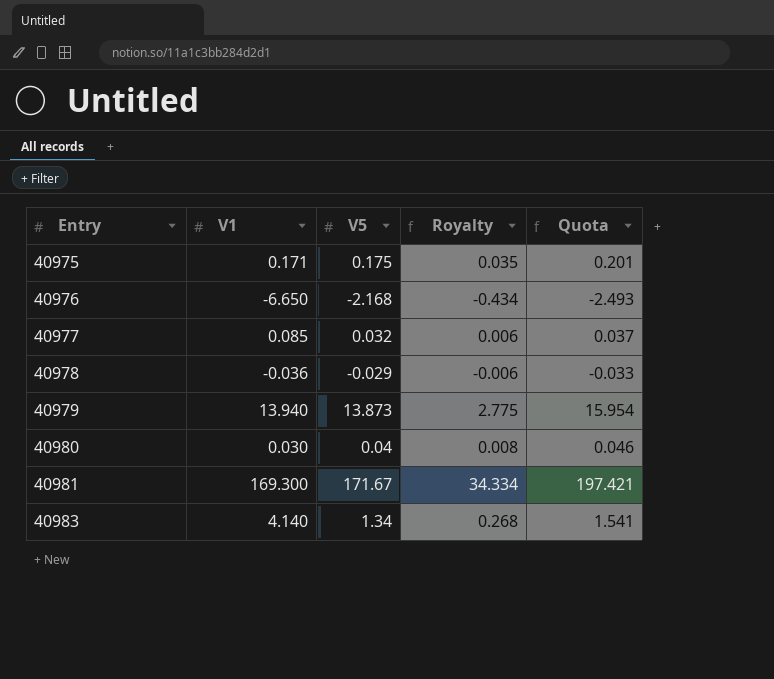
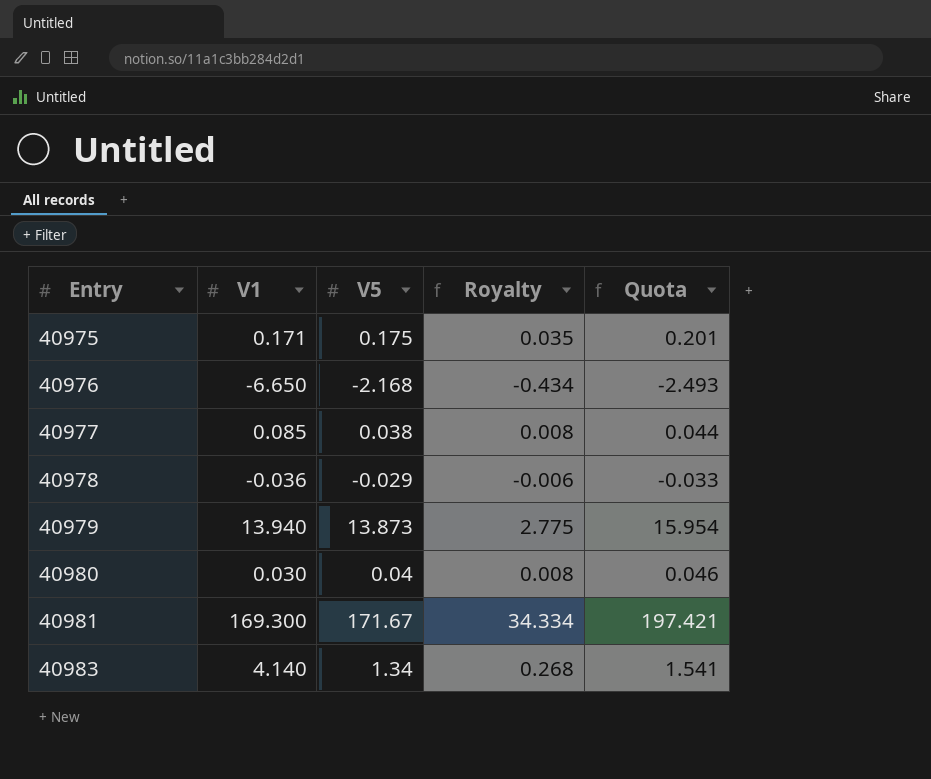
40977 | V5: 0.032 -> 0.038
40977 | Royalty: 0.006 -> 0.008
40977 | Quota: 0.037 -> 0.044

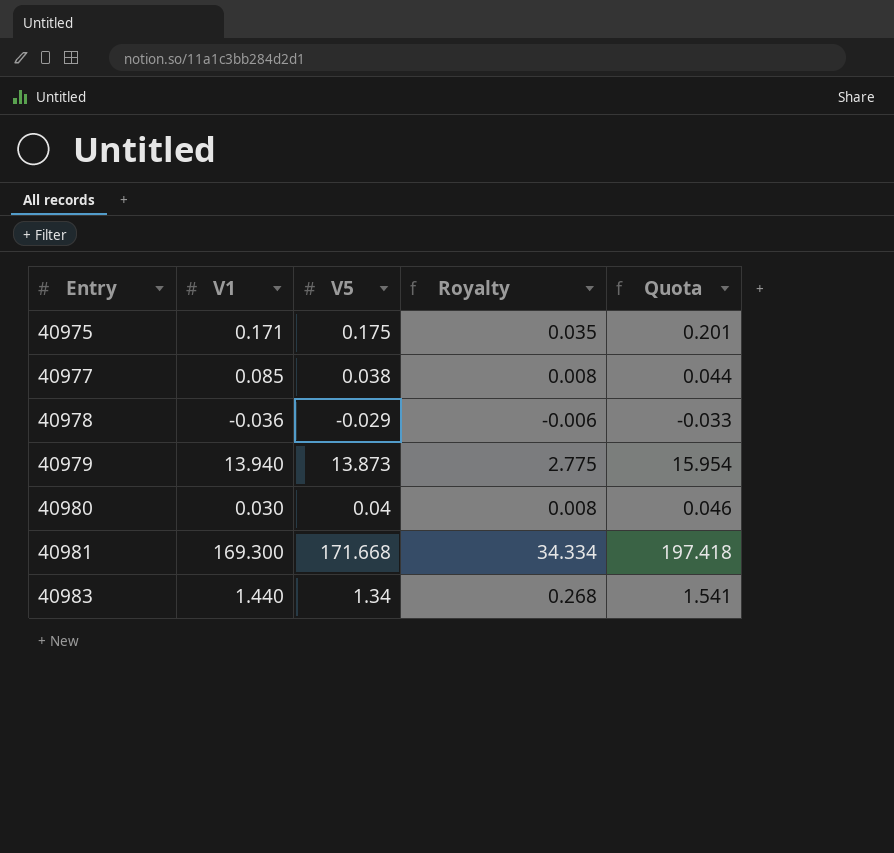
row 40976: -6.650 | -2.168 | -0.434 | -2.493 -> none
40981 | V5: 171.67 -> 171.668
40981 | Quota: 197.421 -> 197.418
40983 | V1: 4.140 -> 1.440

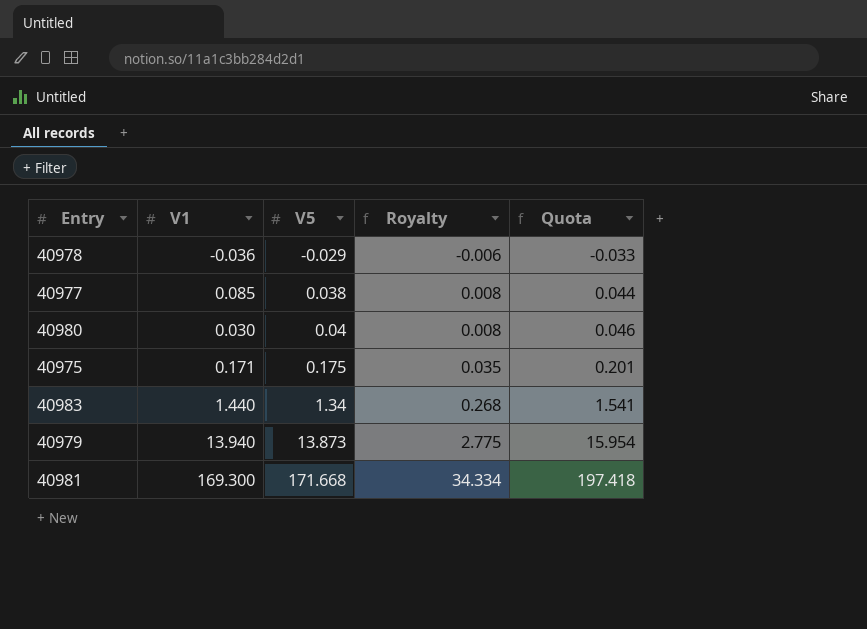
row order: Entry ascending -> V5 ascending

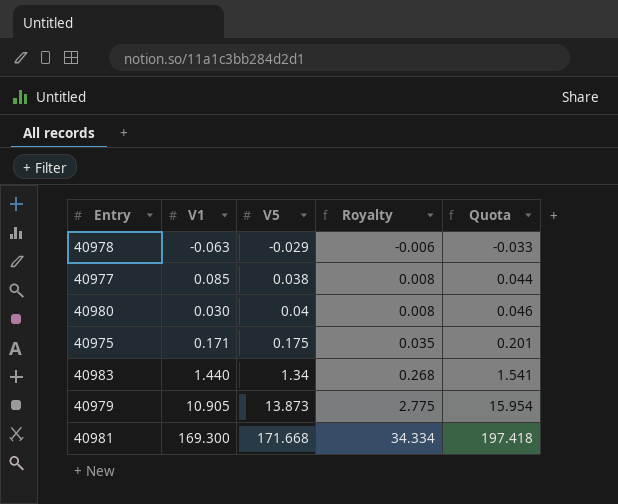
40978 | V1: -0.036 -> -0.063
40979 | V1: 13.940 -> 10.905

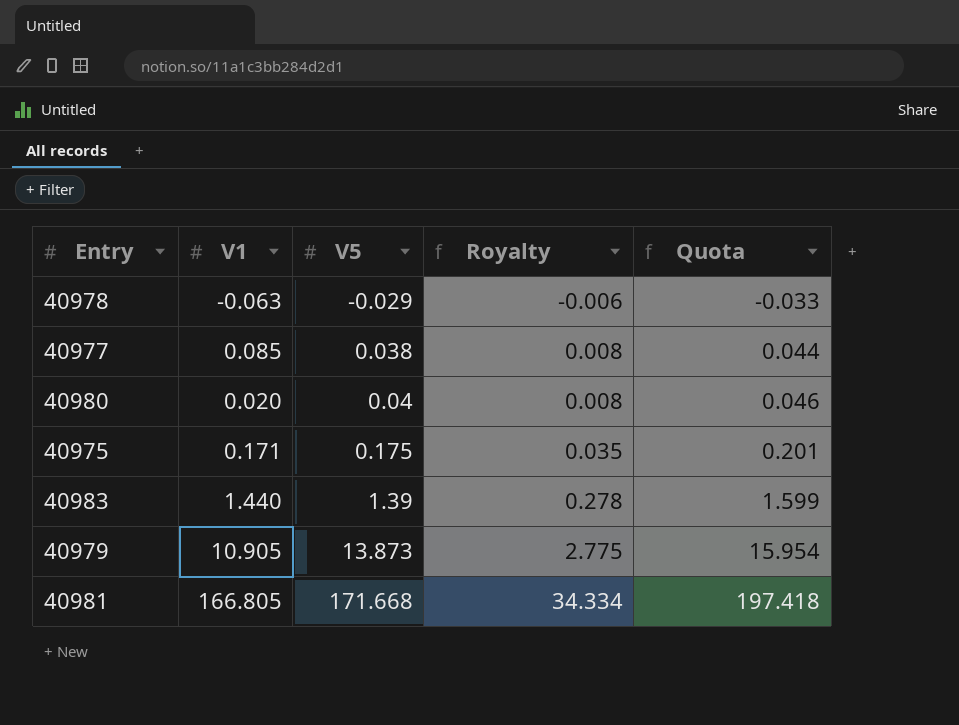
40980 | V1: 0.030 -> 0.020
40983 | V5: 1.34 -> 1.39
40983 | Royalty: 0.268 -> 0.278
40983 | Quota: 1.541 -> 1.599
40981 | V1: 169.300 -> 166.805

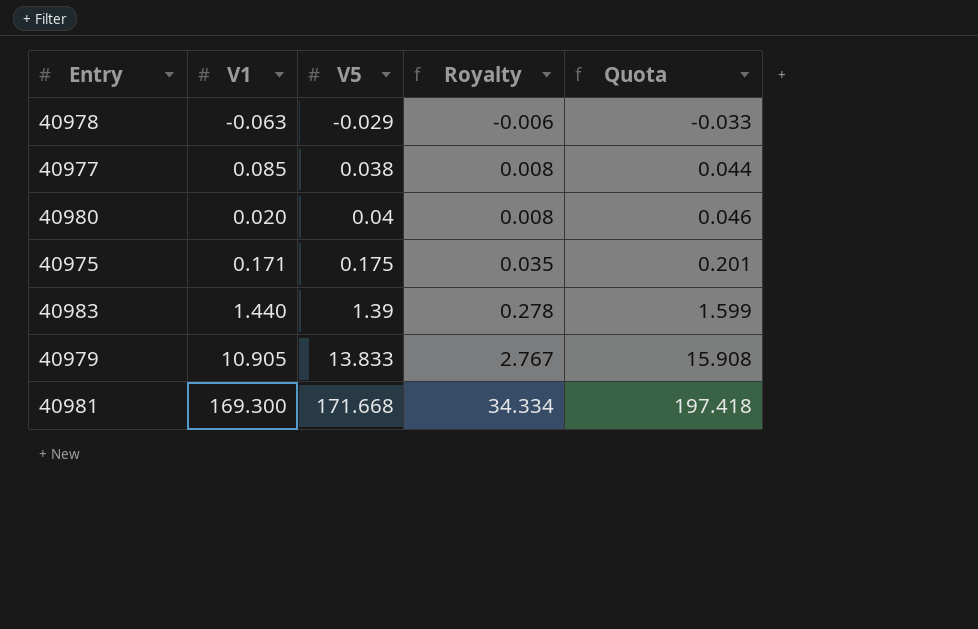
40979 | V5: 13.873 -> 13.833
40979 | Royalty: 2.775 -> 2.767
40979 | Quota: 15.954 -> 15.908
40981 | V1: 166.805 -> 169.300

